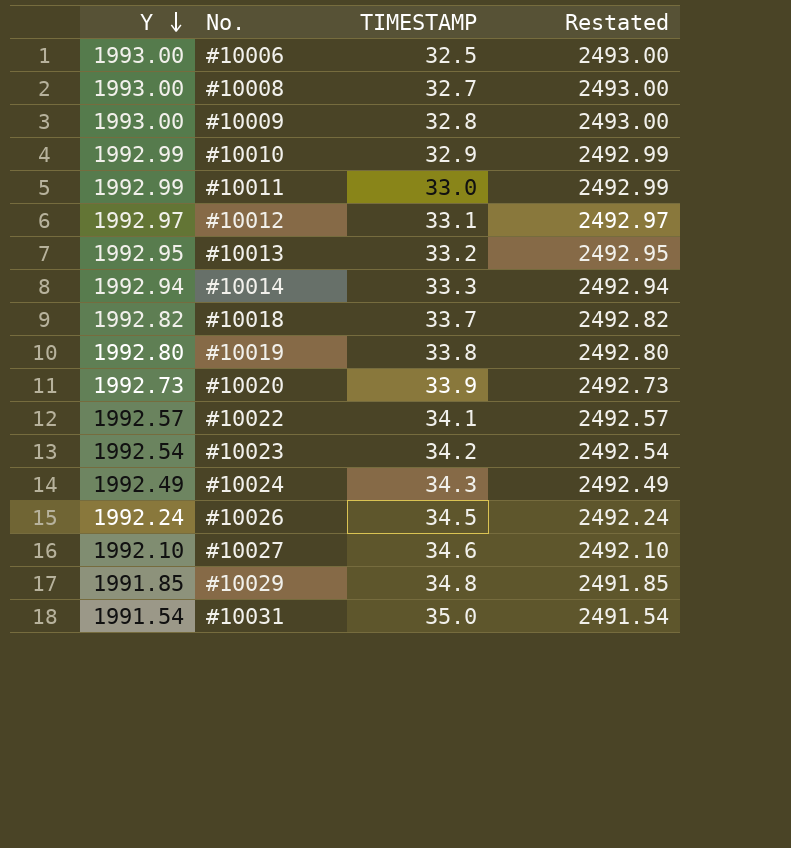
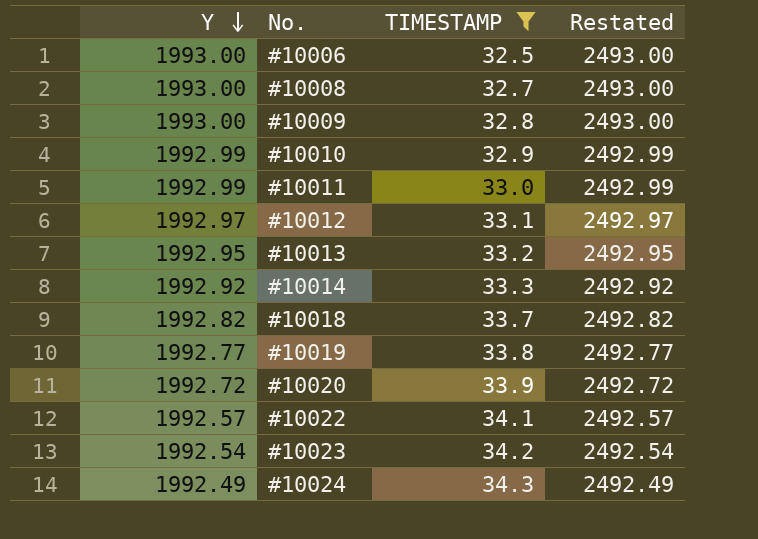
filter: none -> TIMESTAMP <= 34.3
#10014 | Y: 1992.94 -> 1992.92
#10014 | Restated: 2492.94 -> 2492.92
#10019 | Y: 1992.80 -> 1992.77
#10019 | Restated: 2492.80 -> 2492.77
#10020 | Y: 1992.73 -> 1992.72
#10020 | Restated: 2492.73 -> 2492.72

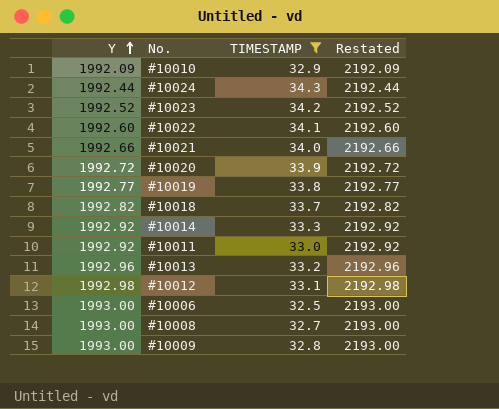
row order: Y descending -> Y ascending
column Restated | formula: [Y] + 500 -> [Y] + 200
#10010 | Y: 1992.99 -> 1992.09
#10024 | Y: 1992.49 -> 1992.44
#10023 | Y: 1992.54 -> 1992.52
#10022 | Y: 1992.57 -> 1992.60
row #10021: none -> 1992.66 | 34.0 | 2192.66
#10011 | Y: 1992.99 -> 1992.92
#10013 | Y: 1992.95 -> 1992.96
#10012 | Y: 1992.97 -> 1992.98

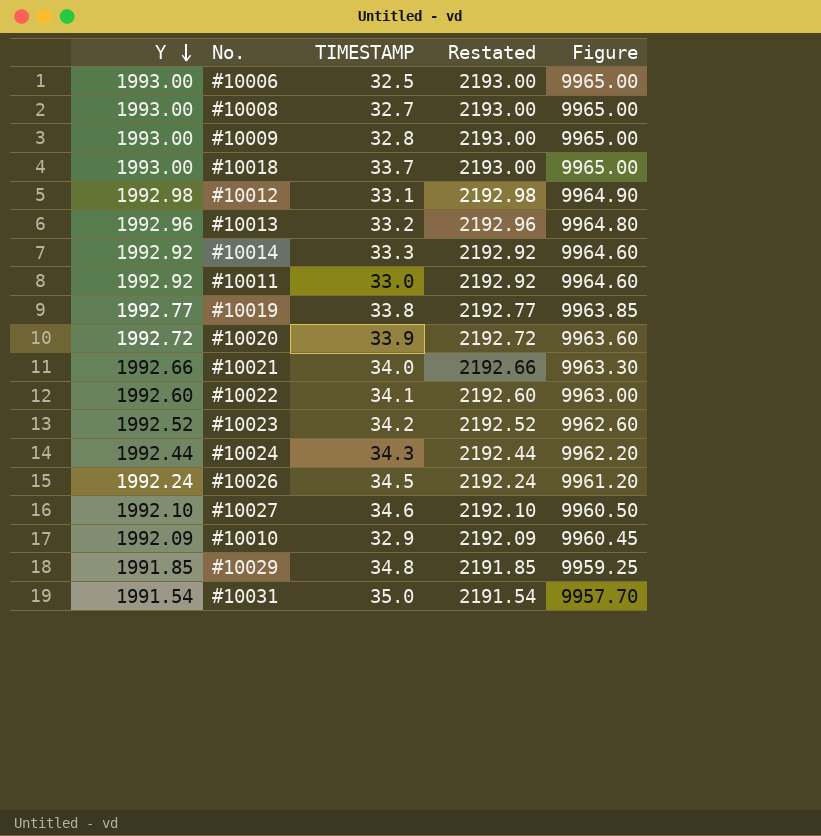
filter: TIMESTAMP <= 34.3 -> none
row order: Y ascending -> Y descending
column Figure | formula: none -> [Y] * 5
#10018 | Y: 1992.82 -> 1993.00
#10018 | Restated: 2192.82 -> 2193.00

